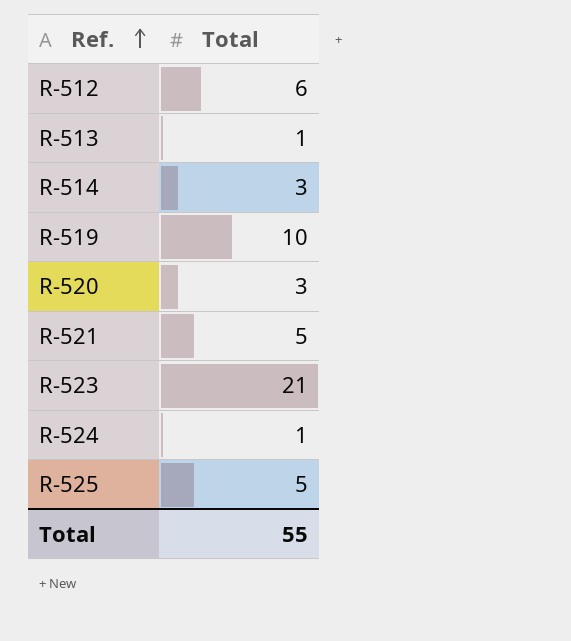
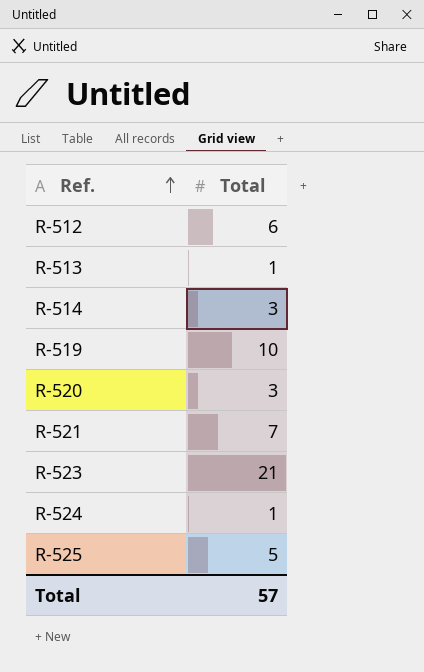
R-521 | Total: 5 -> 7
Total | Total: 55 -> 57

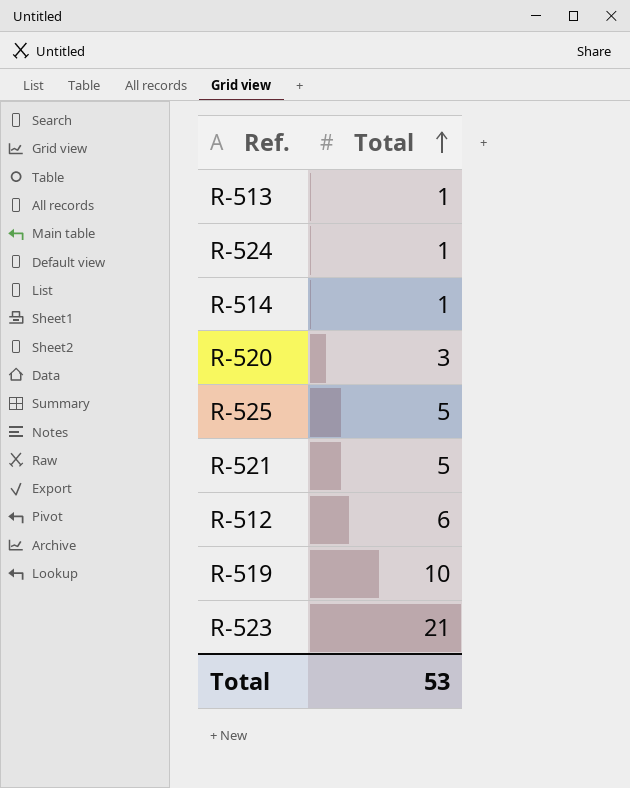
row order: Ref. ascending -> Total ascending
R-514 | Total: 3 -> 1
R-521 | Total: 7 -> 5
Total | Total: 57 -> 53

